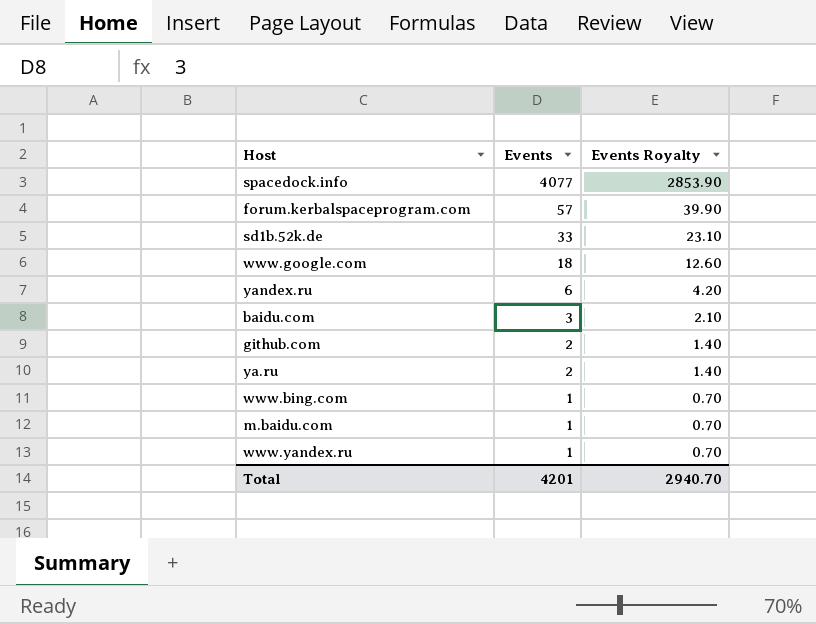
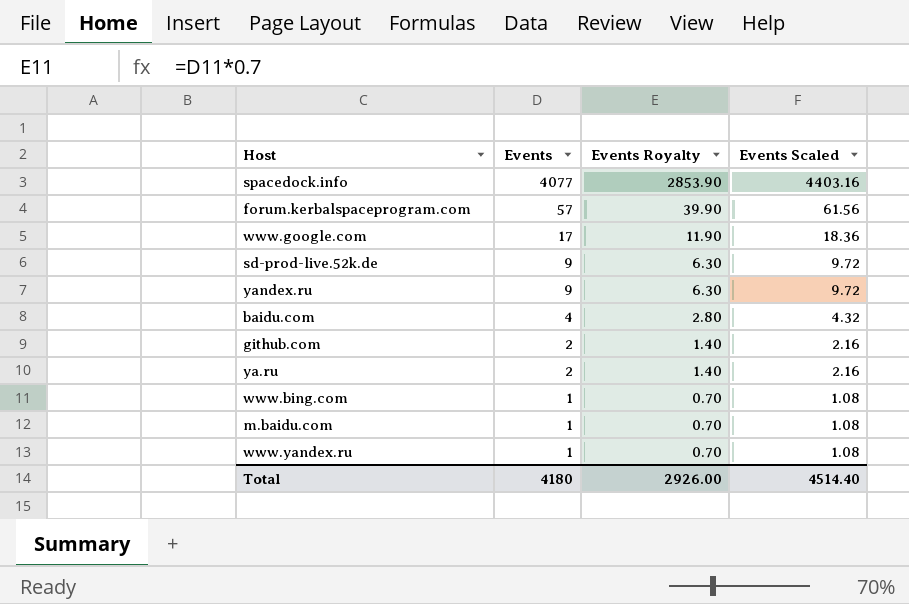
column Events Scaled | formula: none -> [Events] * 1.08
row sd1b.52k.de: 33 | 23.10 -> none
www.google.com | Events: 18 -> 17
www.google.com | Events Royalty: 12.60 -> 11.90
row sd-prod-live.52k.de: none -> 9 | 6.30 | 9.72
yandex.ru | Events: 6 -> 9
yandex.ru | Events Royalty: 4.20 -> 6.30
baidu.com | Events: 3 -> 4
baidu.com | Events Royalty: 2.10 -> 2.80
Total | Events: 4201 -> 4180
Total | Events Royalty: 2940.70 -> 2926.00

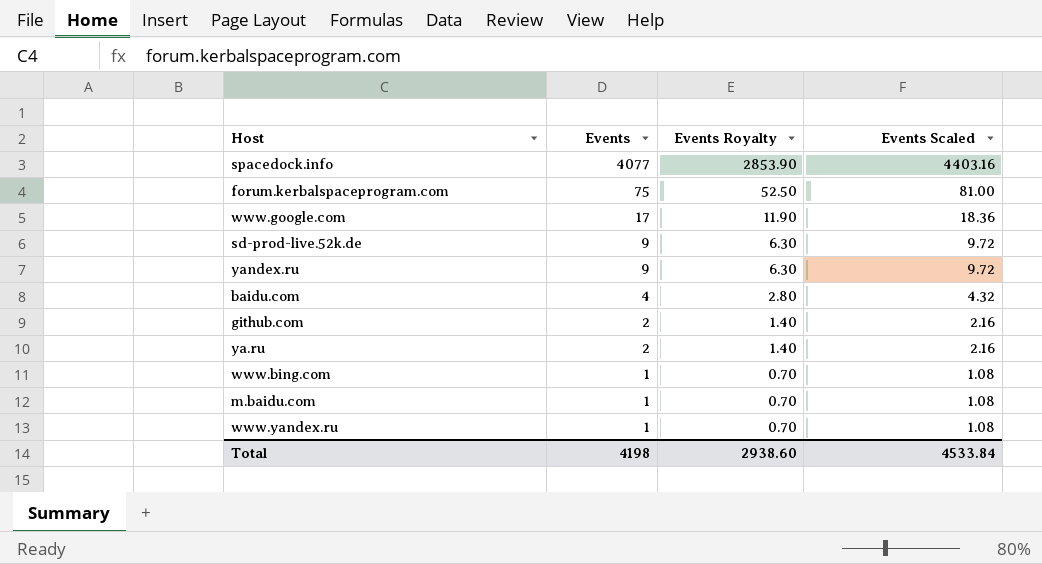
forum.kerbalspaceprogram.com | Events: 57 -> 75
forum.kerbalspaceprogram.com | Events Royalty: 39.90 -> 52.50
forum.kerbalspaceprogram.com | Events Scaled: 61.56 -> 81.00
Total | Events: 4180 -> 4198
Total | Events Royalty: 2926.00 -> 2938.60
Total | Events Scaled: 4514.40 -> 4533.84

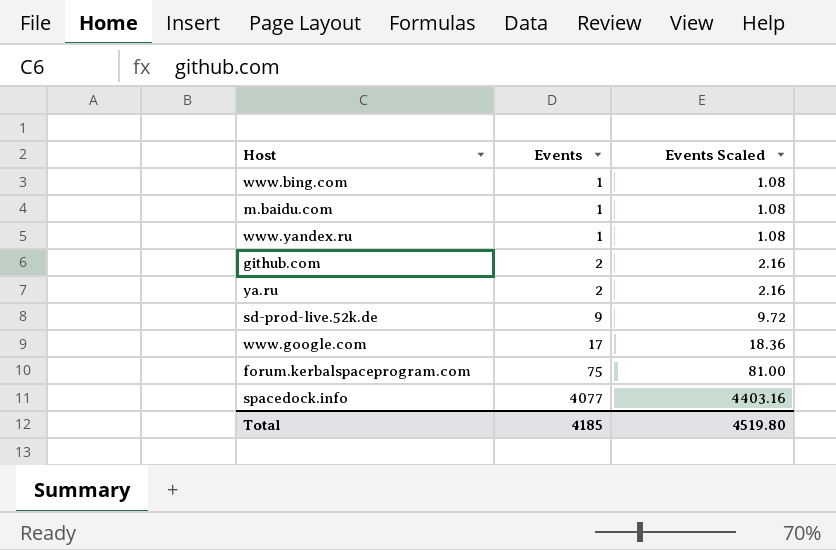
row order: Events descending -> Events ascending
column Events Royalty | formula: [Events] * 0.7 -> none
row yandex.ru: 9 | 6.30 | 9.72 -> none
row baidu.com: 4 | 2.80 | 4.32 -> none
Total | Events: 4198 -> 4185
Total | Events Scaled: 4533.84 -> 4519.80

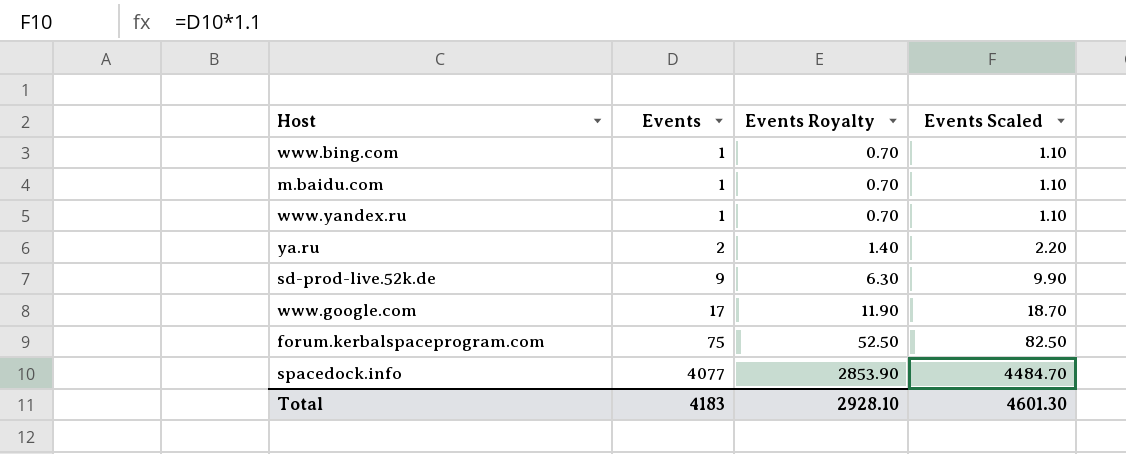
column Events Royalty | formula: none -> [Events] * 0.7
column Events Scaled | formula: [Events] * 1.08 -> [Events] * 1.1
row github.com: 2 | 2.16 -> none
Total | Events: 4185 -> 4183
Total | Events Scaled: 4519.80 -> 4601.30

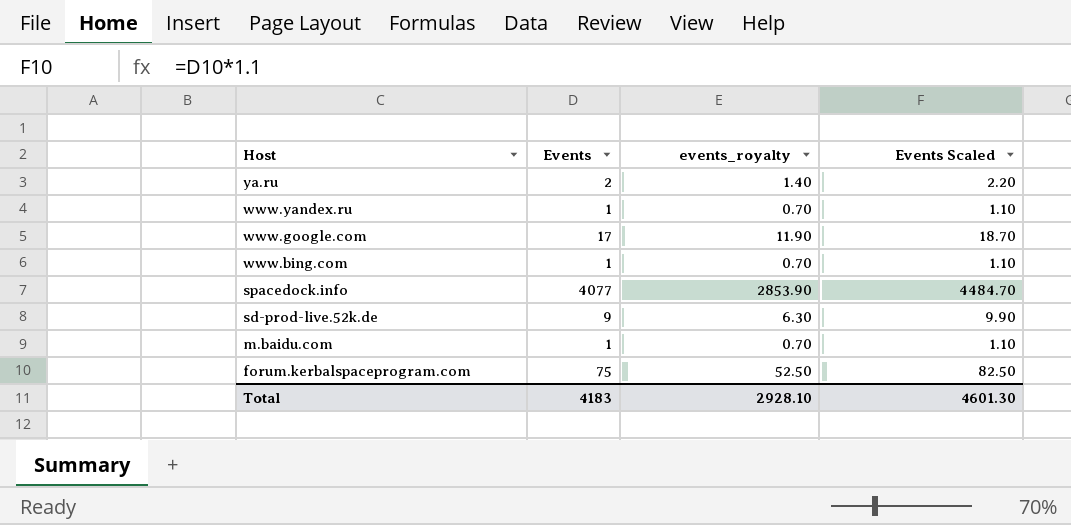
row order: Events ascending -> Host descending
column name: Events Royalty -> events_royalty

